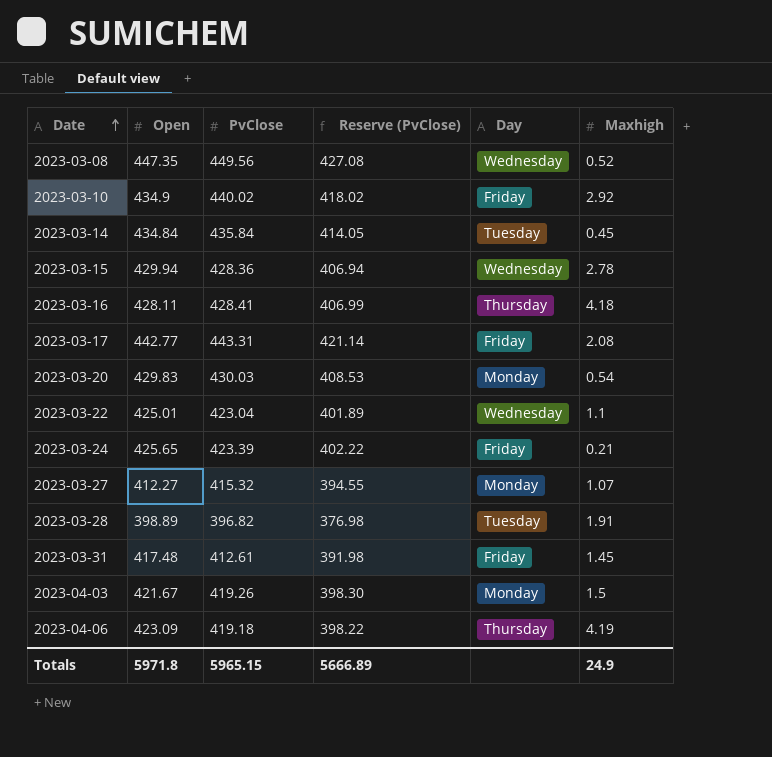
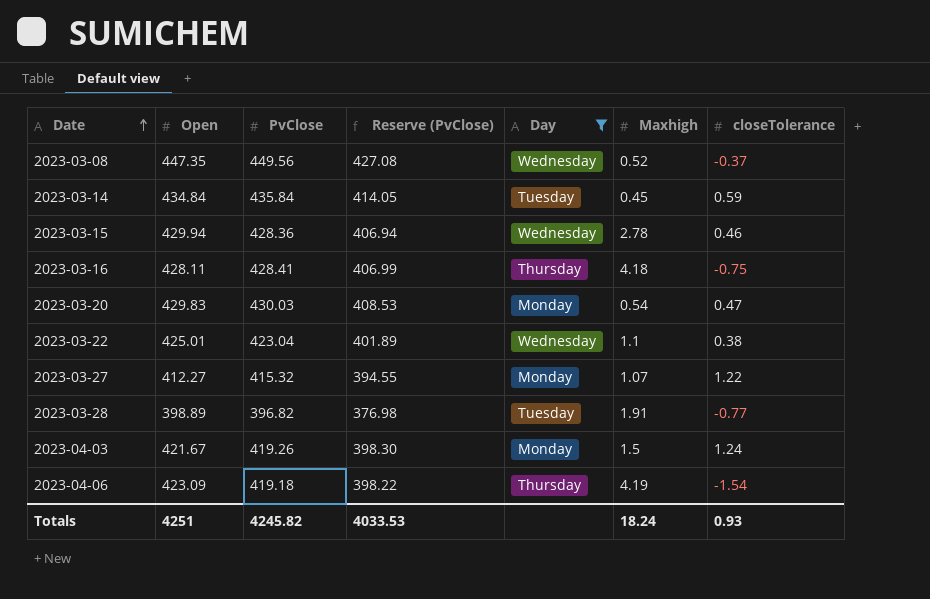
filter: none -> Day != Friday
column closeTolerance | position: none -> 7
Totals | Open: 5971.8 -> 4251
Totals | PvClose: 5965.15 -> 4245.82
Totals | Reserve (PvClose): 5666.89 -> 4033.53
Totals | Maxhigh: 24.9 -> 18.24

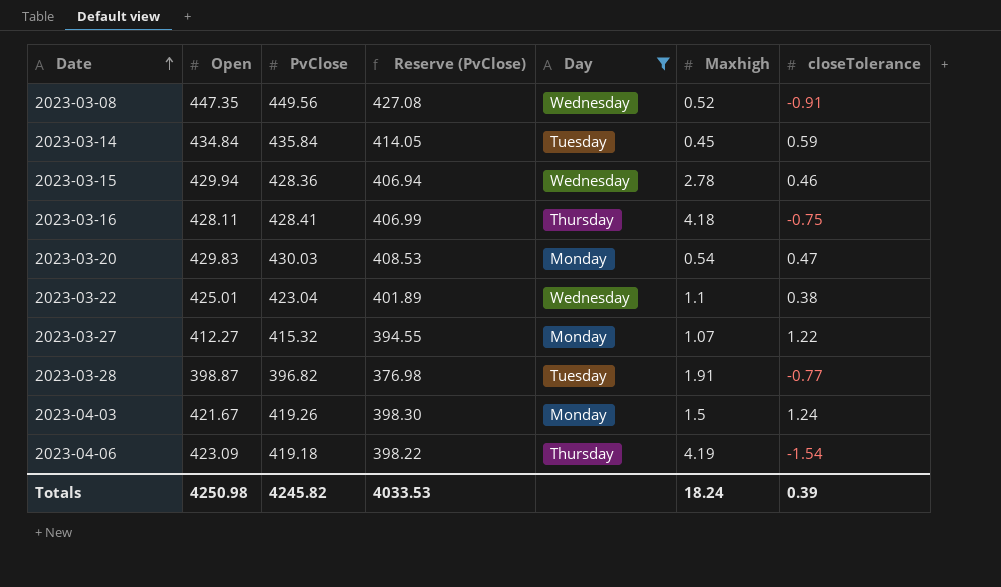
2023-03-08 | closeTolerance: -0.37 -> -0.91
2023-03-28 | Open: 398.89 -> 398.87
Totals | Open: 4251 -> 4250.98
Totals | closeTolerance: 0.93 -> 0.39

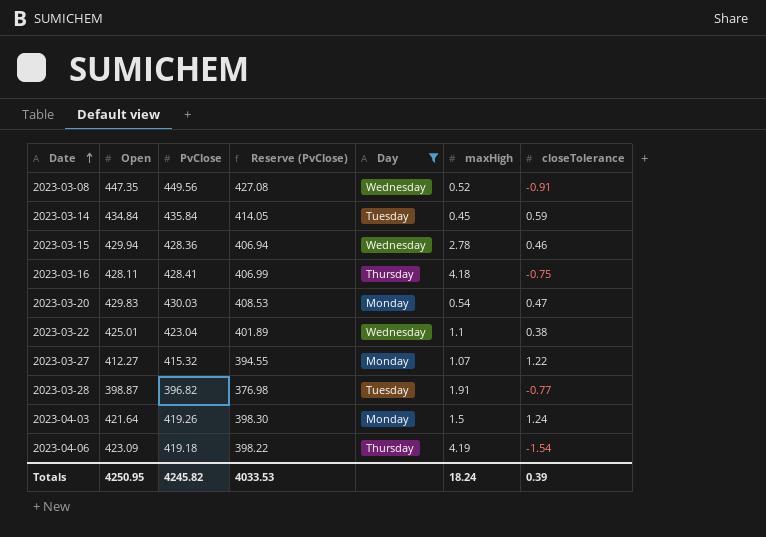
column name: Maxhigh -> maxHigh
2023-04-03 | Open: 421.67 -> 421.64
Totals | Open: 4250.98 -> 4250.95

